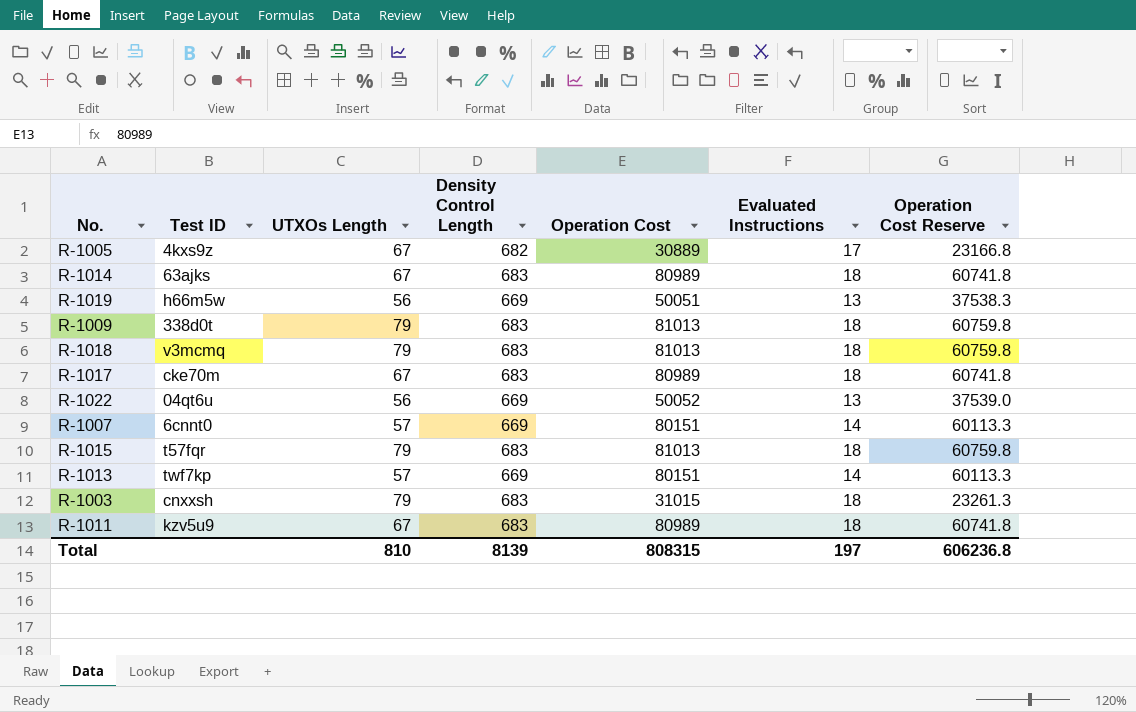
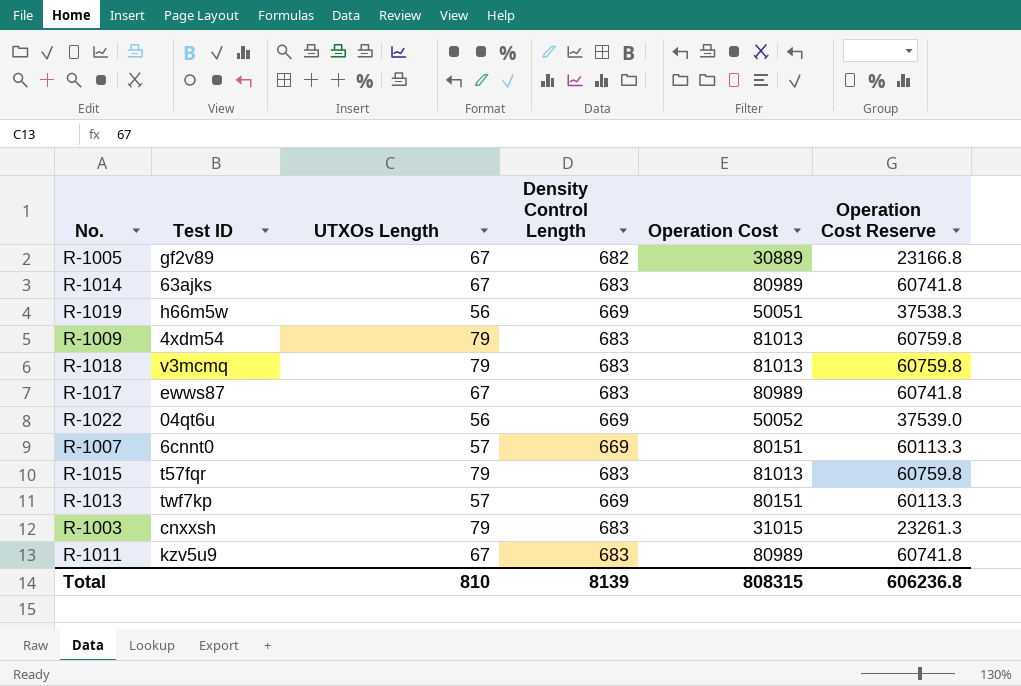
column Evaluated Instructions | position: 6 -> none
R-1005 | Test ID: 4kxs9z -> gf2v89
R-1009 | Test ID: 338d0t -> 4xdm54
R-1017 | Test ID: cke70m -> ewws87

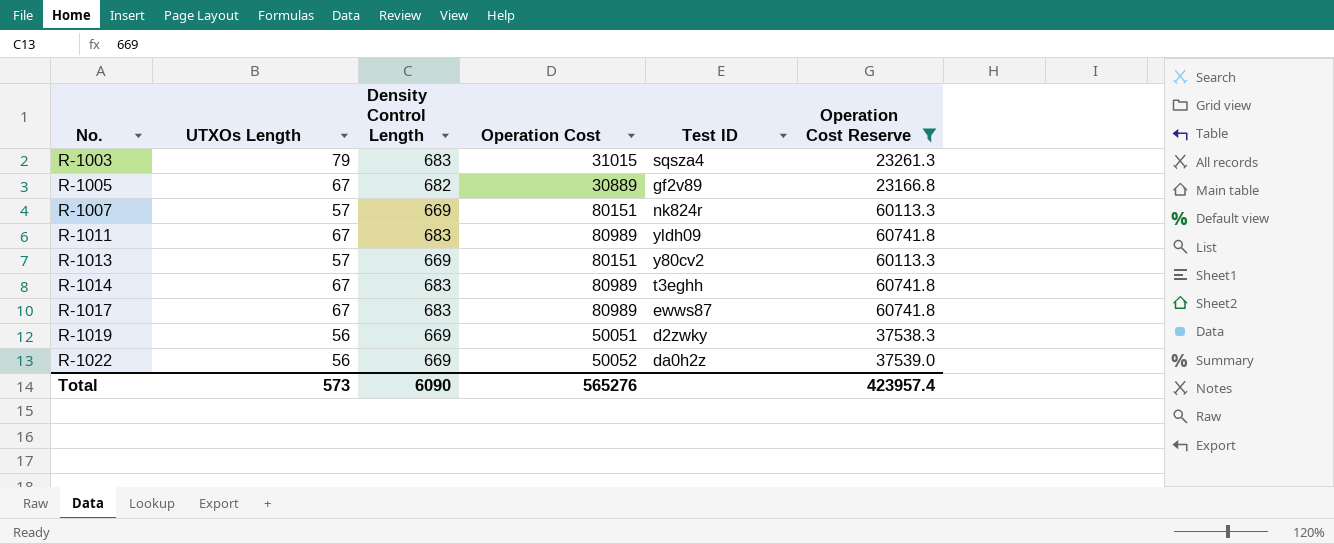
filter: none -> Operation Cost Reserve != 60759.8
row order: none -> No. ascending
column Test ID | position: 2 -> 5
R-1003 | Test ID: cnxxsh -> sqsza4
R-1007 | Test ID: 6cnnt0 -> nk824r
R-1011 | Test ID: kzv5u9 -> yldh09
R-1013 | Test ID: twf7kp -> y80cv2
R-1014 | Test ID: 63ajks -> t3eghh
R-1019 | Test ID: h66m5w -> d2zwky
R-1022 | Test ID: 04qt6u -> da0h2z
Total | UTXOs Length: 810 -> 573
Total | Density Control Length: 8139 -> 6090
Total | Operation Cost: 808315 -> 565276
Total | Operation Cost Reserve: 606236.8 -> 423957.4

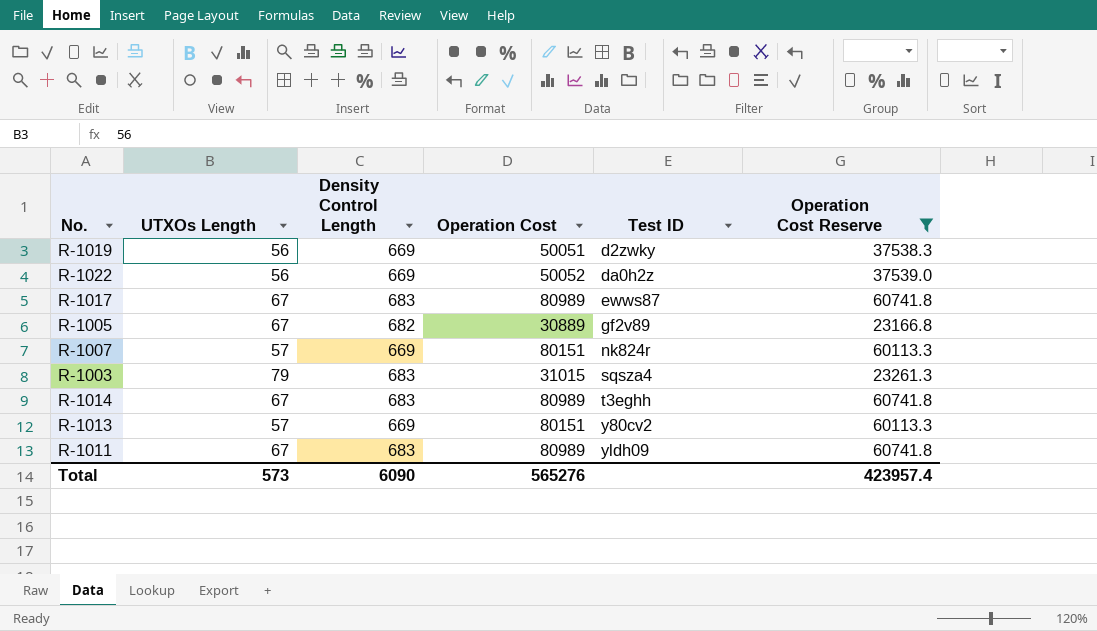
row order: No. ascending -> Test ID ascending

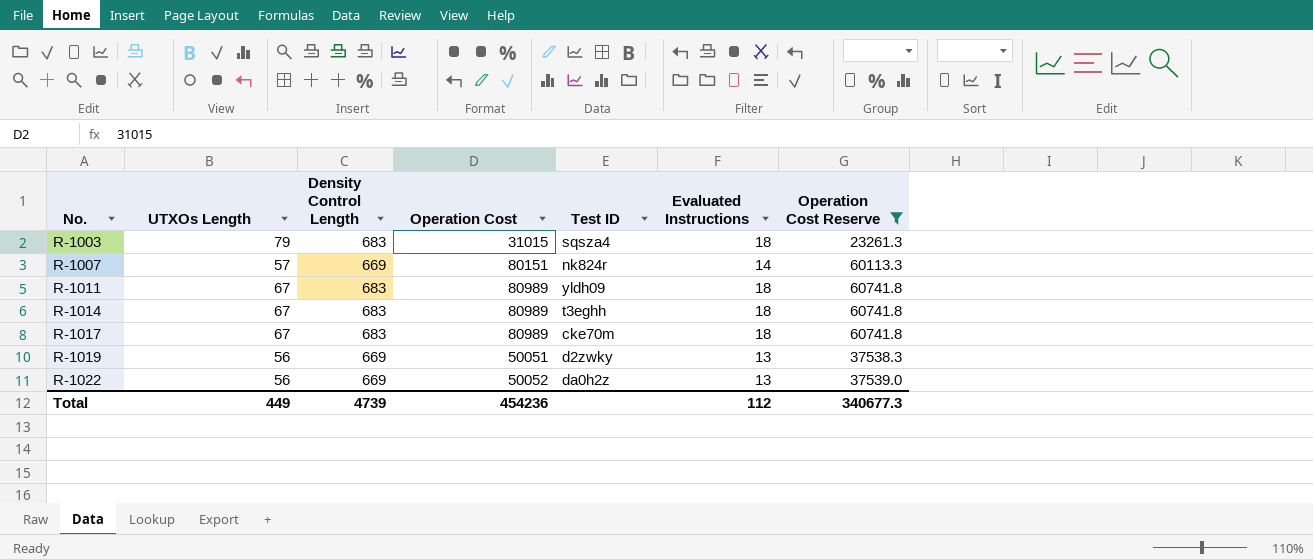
row order: Test ID ascending -> No. ascending
column Evaluated Instructions | position: none -> 6
row R-1005: 67 | 682 | 30889 | gf2v89 | 23166.8 -> none
row R-1013: 57 | 669 | 80151 | y80cv2 | 60113.3 -> none
R-1017 | Test ID: ewws87 -> cke70m
Total | UTXOs Length: 573 -> 449
Total | Density Control Length: 6090 -> 4739
Total | Operation Cost: 565276 -> 454236
Total | Operation Cost Reserve: 423957.4 -> 340677.3

